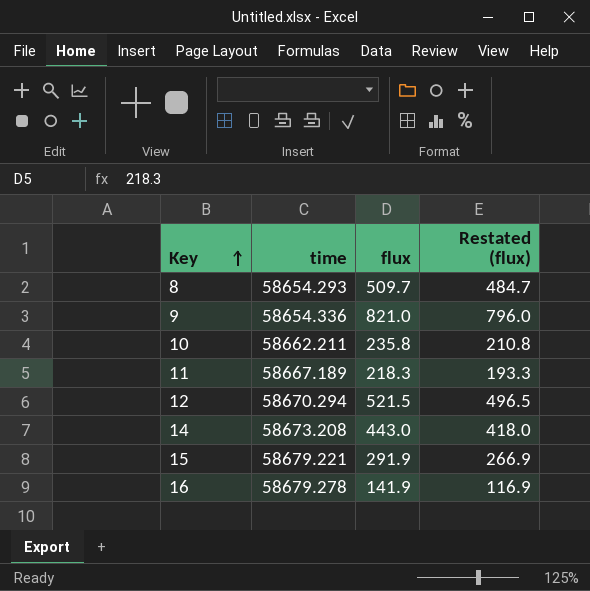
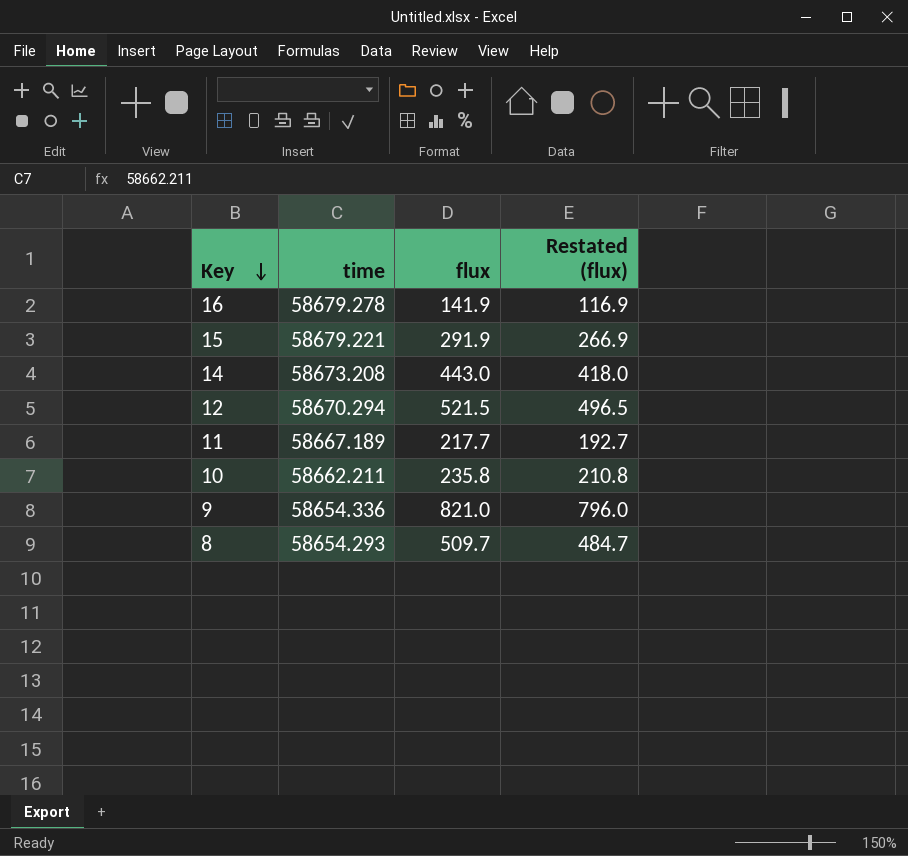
row order: Key ascending -> Key descending
11 | flux: 218.3 -> 217.7
11 | Restated (flux): 193.3 -> 192.7

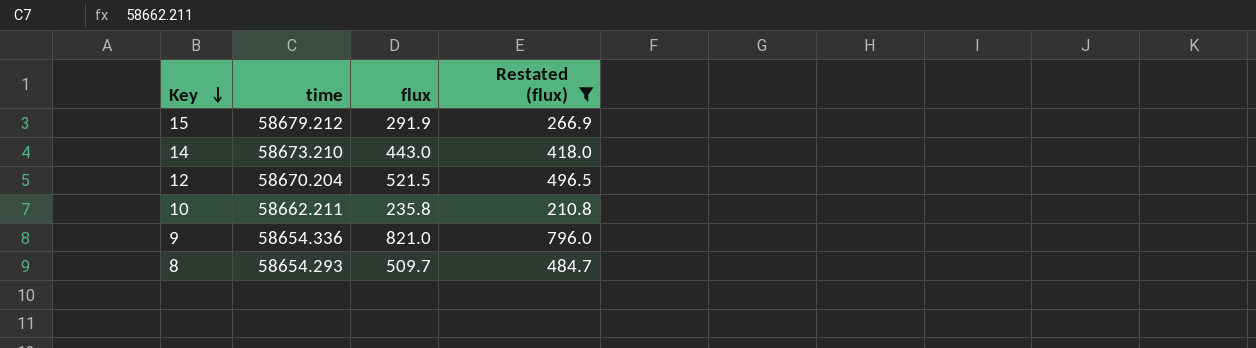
filter: none -> Restated (flux) >= 210.8
15 | time: 58679.221 -> 58679.212
14 | time: 58673.208 -> 58673.210
12 | time: 58670.294 -> 58670.204

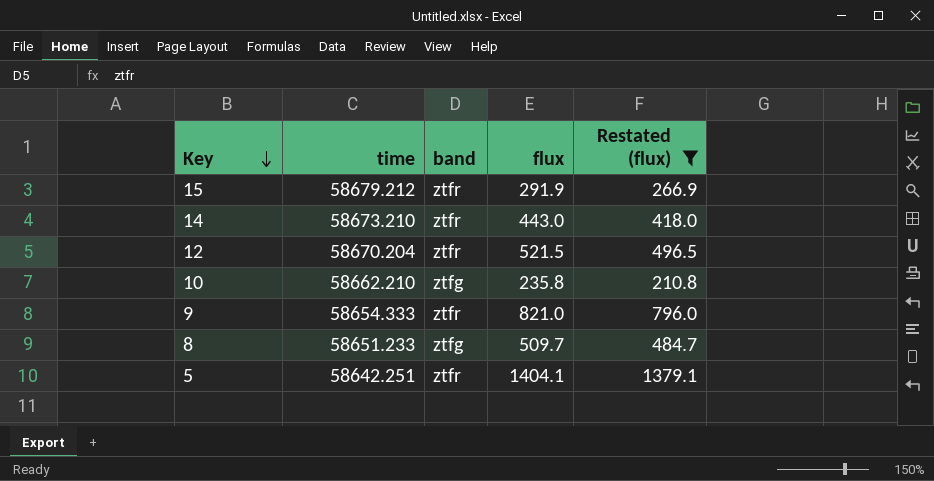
column band | position: none -> 3
10 | time: 58662.211 -> 58662.210
9 | time: 58654.336 -> 58654.333
8 | time: 58654.293 -> 58651.233
row 5: none -> 58642.251 | ztfr | 1404.1 | 1379.1

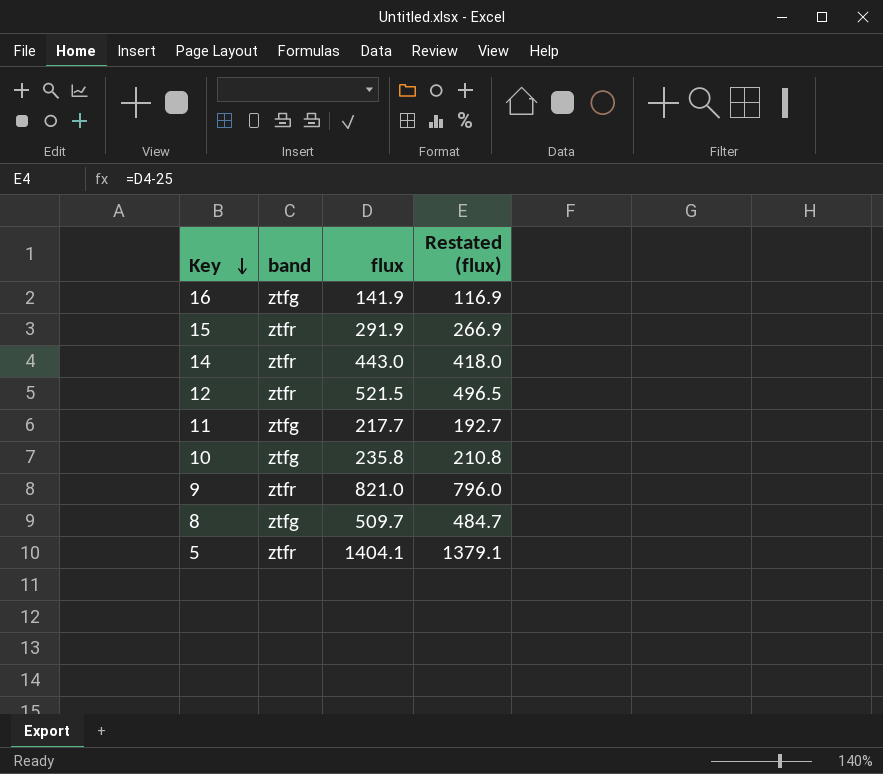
filter: Restated (flux) >= 210.8 -> none
column time | position: 2 -> none

